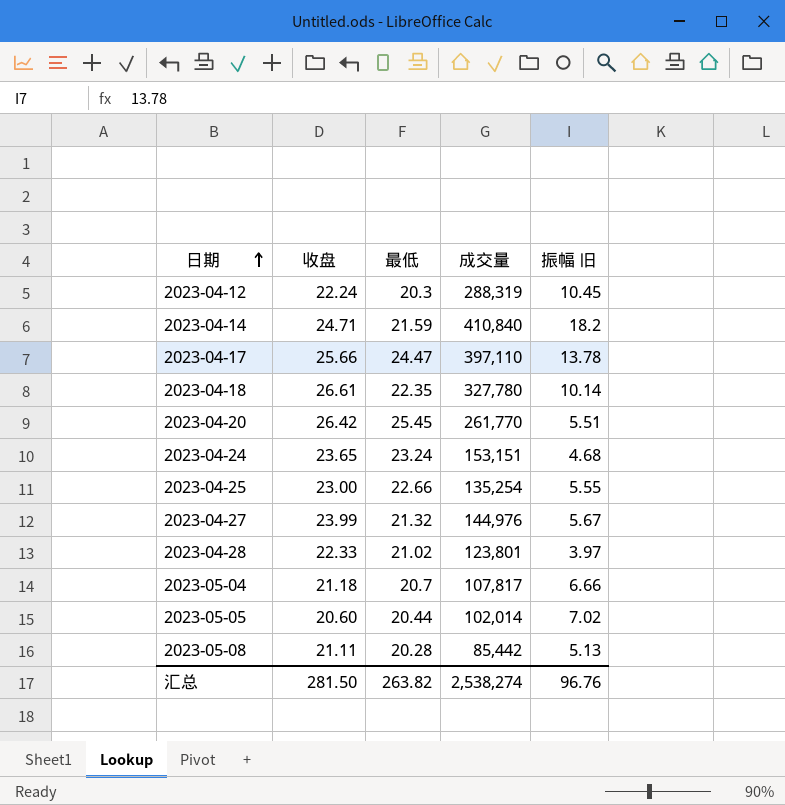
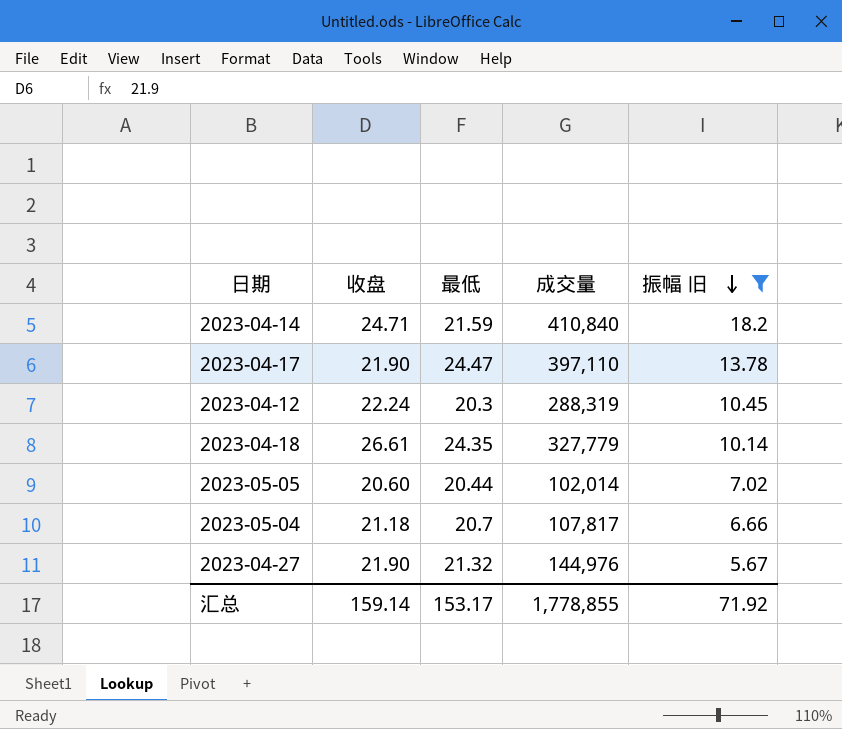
filter: none -> 振幅 旧 >= 5.67
row order: 日期 ascending -> 振幅 旧 descending
2023-04-17 | 收盘: 25.66 -> 21.90
2023-04-18 | 最低: 22.35 -> 24.35
2023-04-18 | 成交量: 327,780 -> 327,779
2023-04-27 | 收盘: 23.99 -> 21.90
汇总 | 收盘: 281.50 -> 159.14
汇总 | 最低: 263.82 -> 153.17
汇总 | 成交量: 2,538,274 -> 1,778,855
汇总 | 振幅 旧: 96.76 -> 71.92

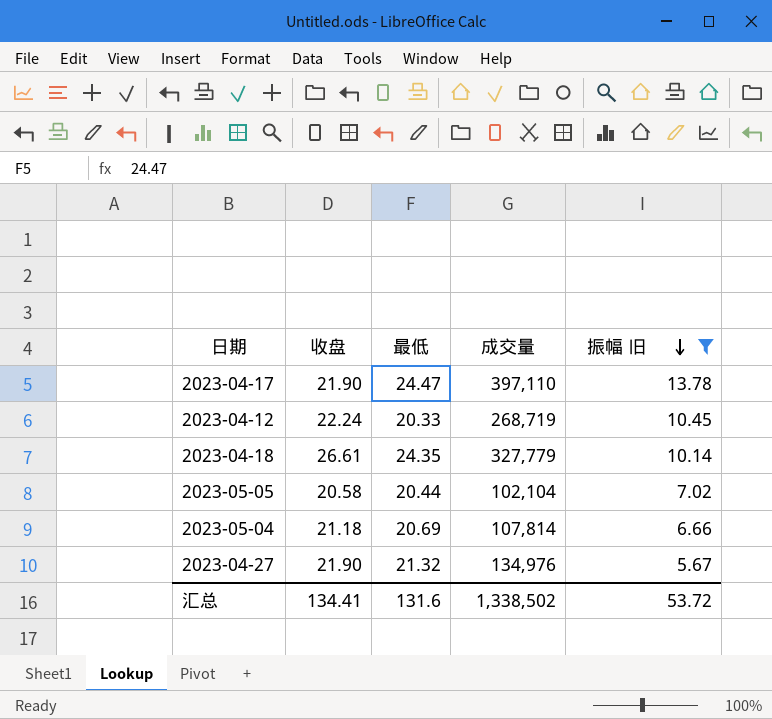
row 2023-04-14: 24.71 | 21.59 | 410,840 | 18.2 -> none
2023-04-12 | 最低: 20.3 -> 20.33
2023-04-12 | 成交量: 288,319 -> 268,719
2023-05-05 | 收盘: 20.60 -> 20.58
2023-05-05 | 成交量: 102,014 -> 102,104
2023-05-04 | 最低: 20.7 -> 20.69
2023-05-04 | 成交量: 107,817 -> 107,814
2023-04-27 | 成交量: 144,976 -> 134,976
汇总 | 收盘: 159.14 -> 134.41
汇总 | 最低: 153.17 -> 131.6
汇总 | 成交量: 1,778,855 -> 1,338,502
汇总 | 振幅 旧: 71.92 -> 53.72

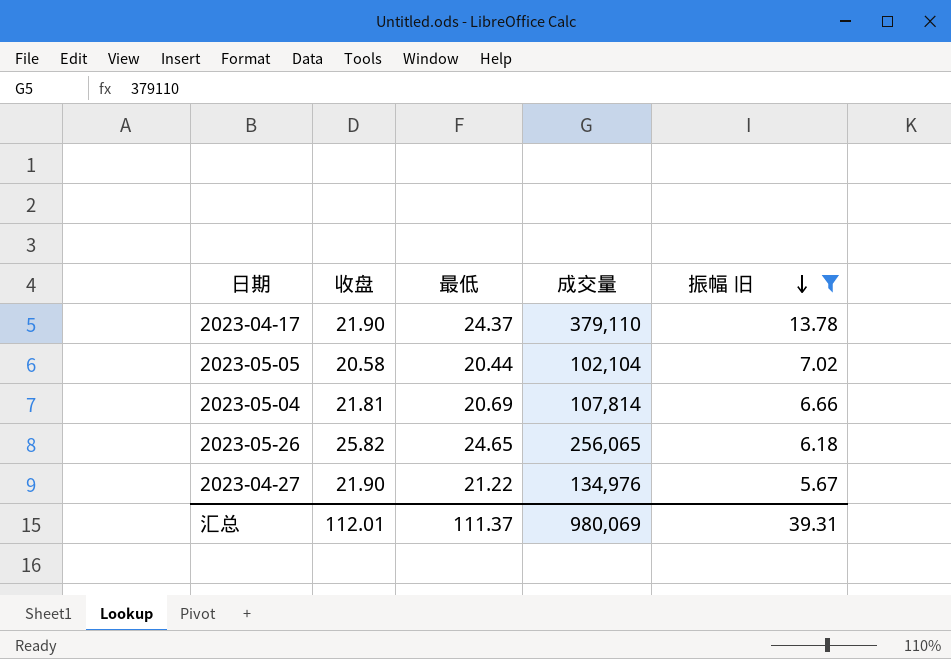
row 2023-04-12: 22.24 | 20.33 | 268,719 | 10.45 -> none
row 2023-04-18: 26.61 | 24.35 | 327,779 | 10.14 -> none
2023-04-17 | 最低: 24.47 -> 24.37
2023-04-17 | 成交量: 397,110 -> 379,110
2023-05-04 | 收盘: 21.18 -> 21.81
row 2023-05-26: none -> 25.82 | 24.65 | 256,065 | 6.18
2023-04-27 | 最低: 21.32 -> 21.22
汇总 | 收盘: 134.41 -> 112.01
汇总 | 最低: 131.6 -> 111.37
汇总 | 成交量: 1,338,502 -> 980,069
汇总 | 振幅 旧: 53.72 -> 39.31

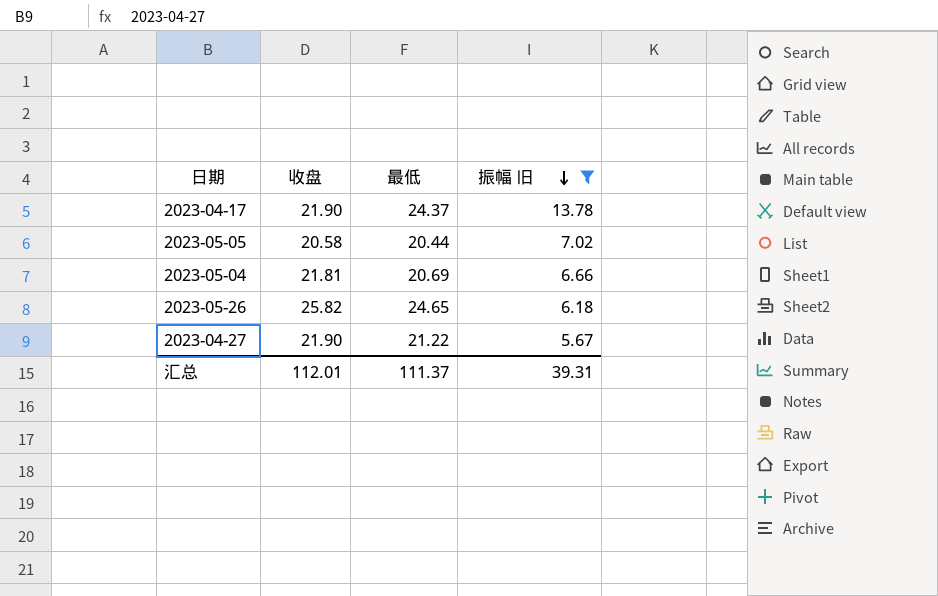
column 成交量 | position: 4 -> none

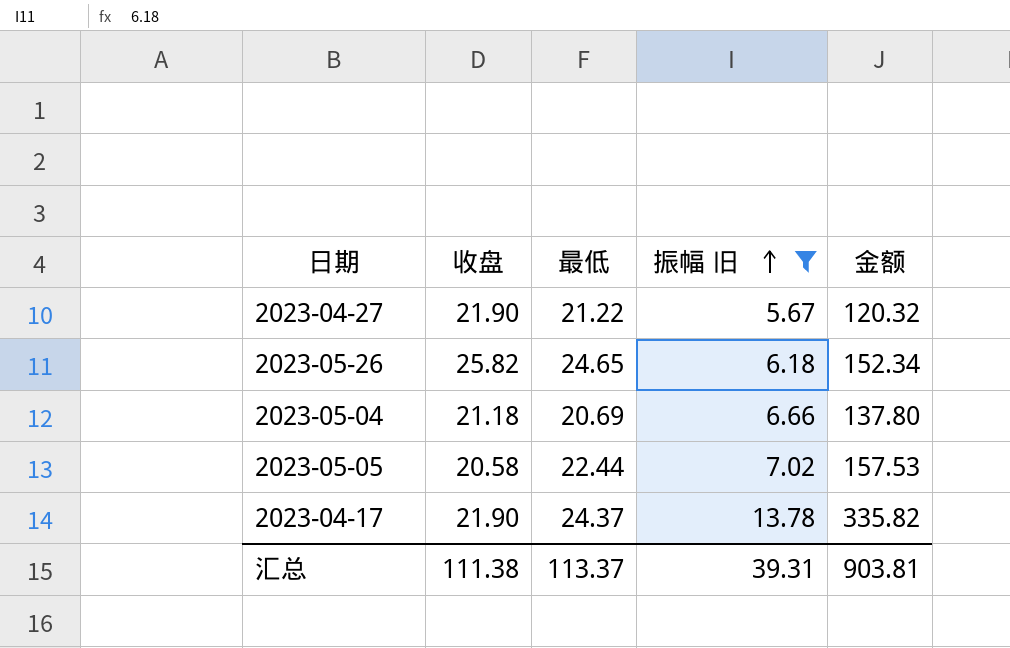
row order: 振幅 旧 descending -> 振幅 旧 ascending
column 金额 | formula: none -> [最低] * [振幅 旧]
2023-05-04 | 收盘: 21.81 -> 21.18
2023-05-05 | 最低: 20.44 -> 22.44
汇总 | 收盘: 112.01 -> 111.38
汇总 | 最低: 111.37 -> 113.37

